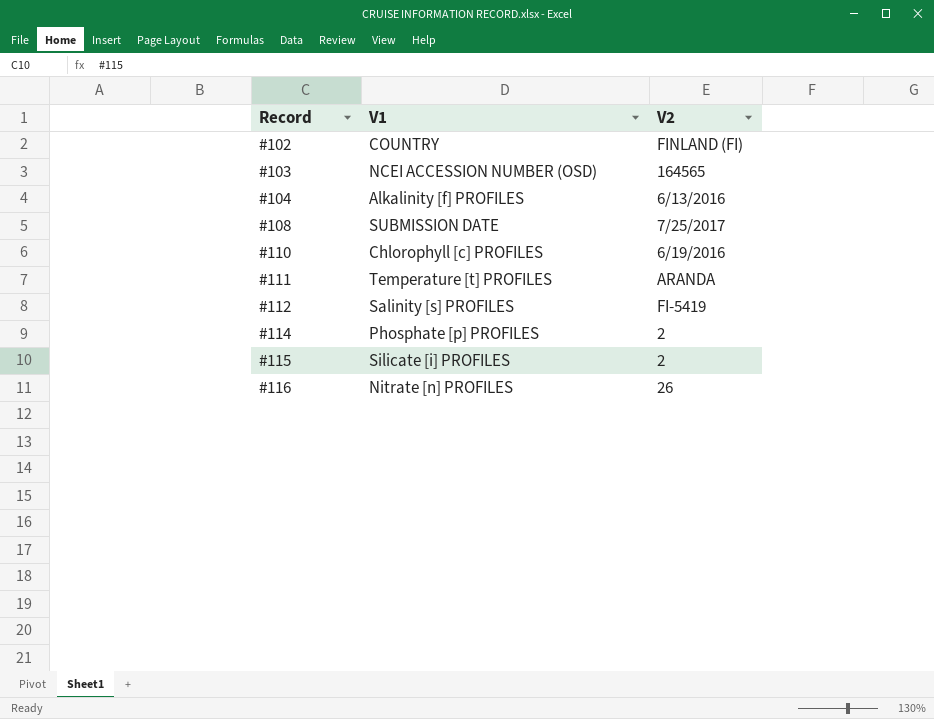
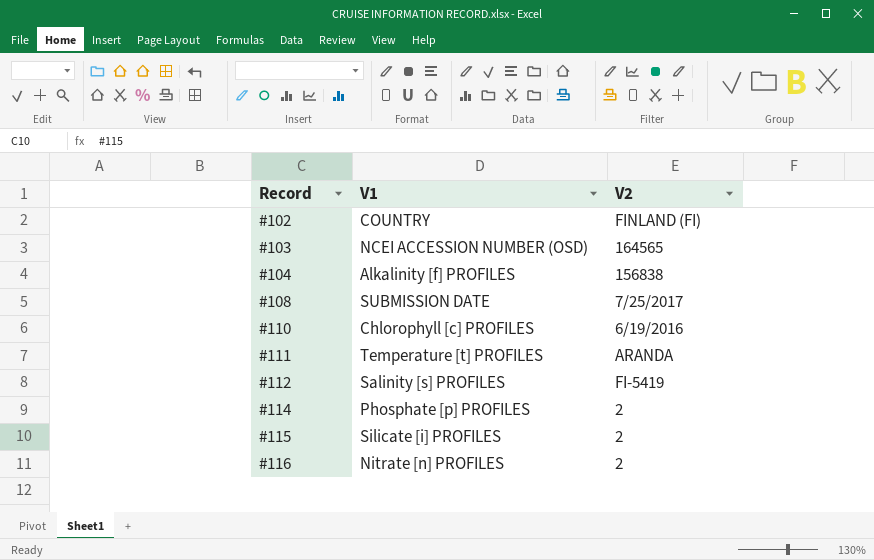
#104 | V2: 6/13/2016 -> 156838
#116 | V2: 26 -> 2

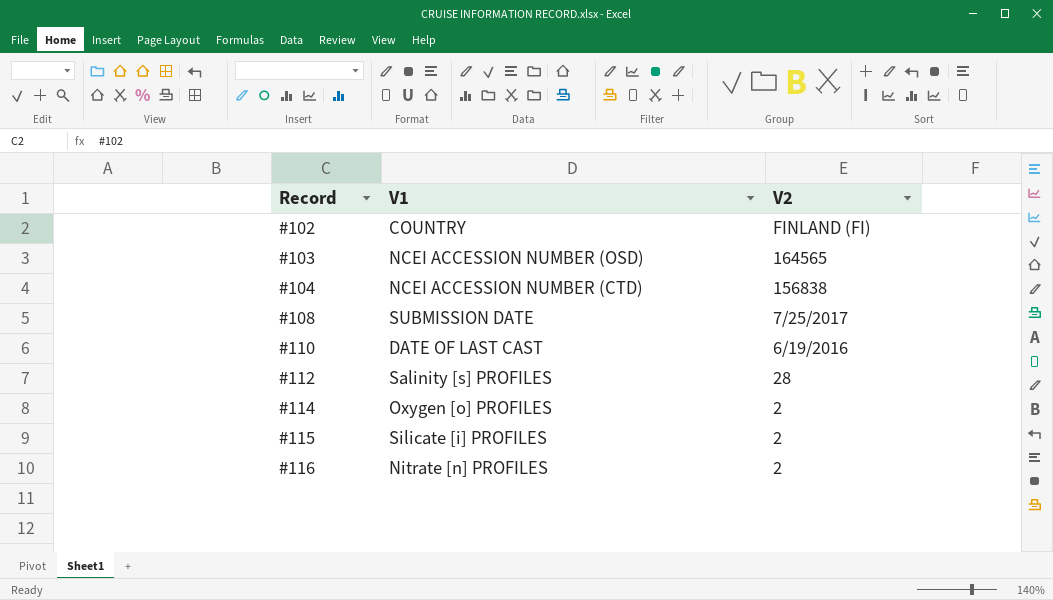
row #111: Temperature [t] PROFILES | ARANDA -> none
#104 | V1: Alkalinity [f] PROFILES -> NCEI ACCESSION NUMBER (CTD)
#110 | V1: Chlorophyll [c] PROFILES -> DATE OF LAST CAST
#112 | V2: FI-5419 -> 28
#114 | V1: Phosphate [p] PROFILES -> Oxygen [o] PROFILES

